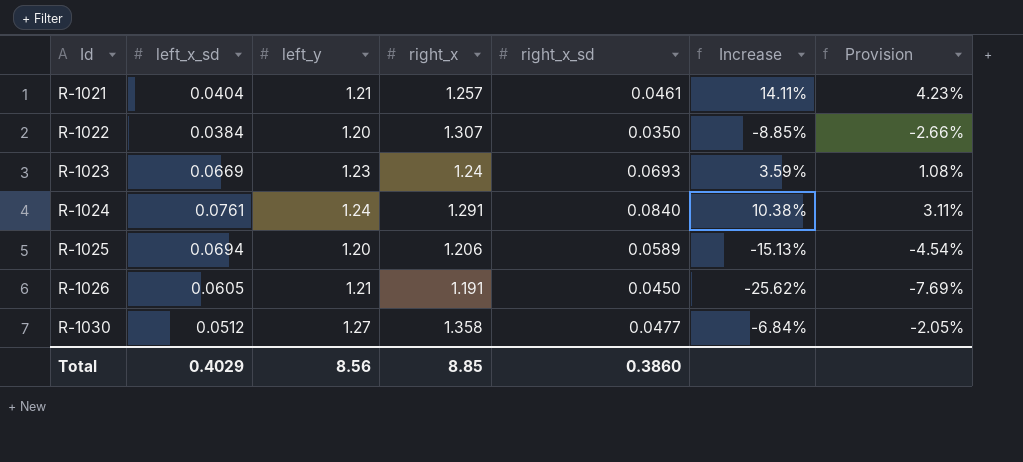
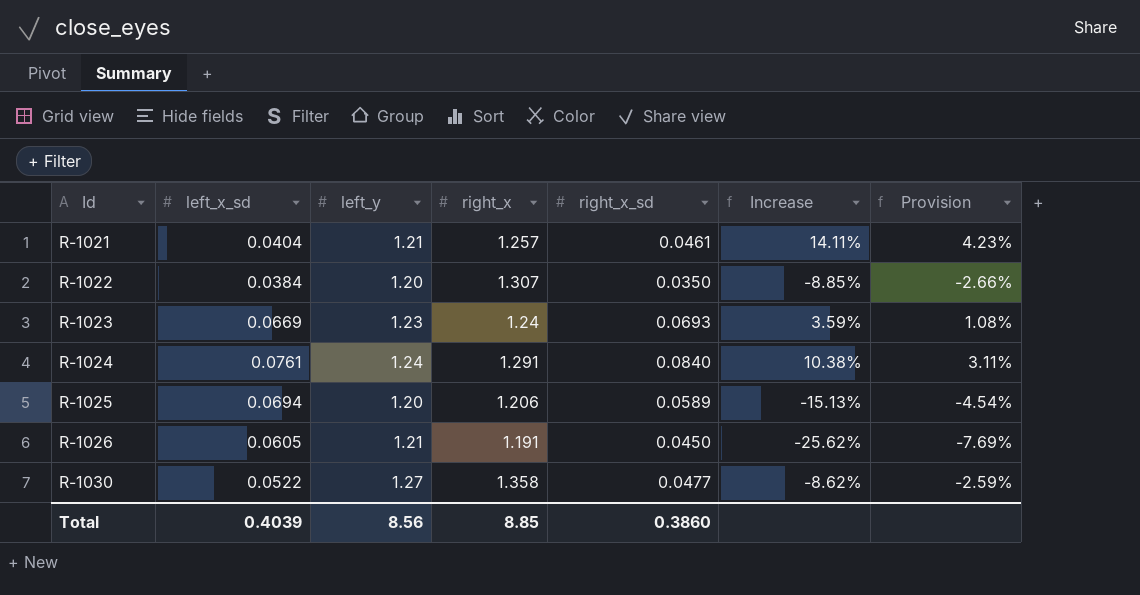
R-1030 | left_x_sd: 0.0512 -> 0.0522
R-1030 | Increase: -6.84% -> -8.62%
R-1030 | Provision: -2.05% -> -2.59%
Total | left_x_sd: 0.4029 -> 0.4039

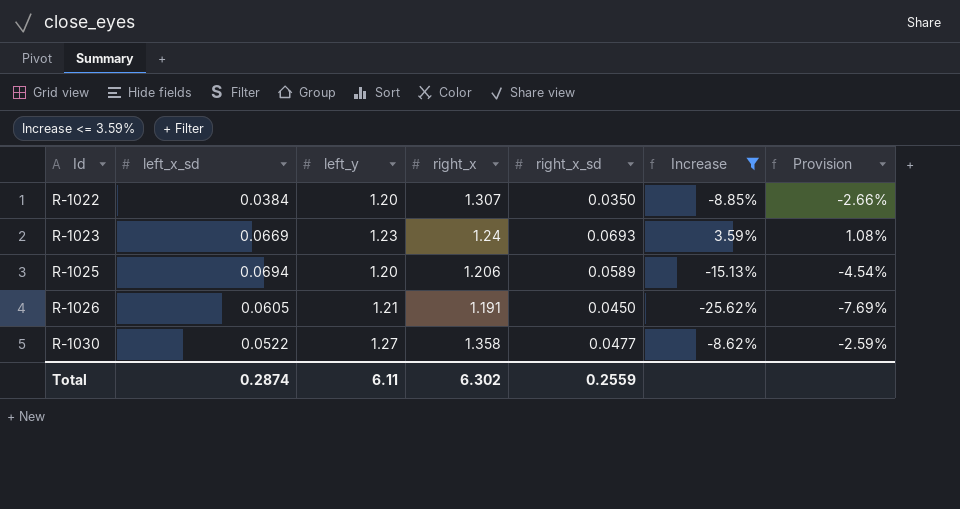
filter: none -> Increase <= 3.59%
Total | left_x_sd: 0.4039 -> 0.2874
Total | left_y: 8.56 -> 6.11
Total | right_x: 8.85 -> 6.302
Total | right_x_sd: 0.3860 -> 0.2559

